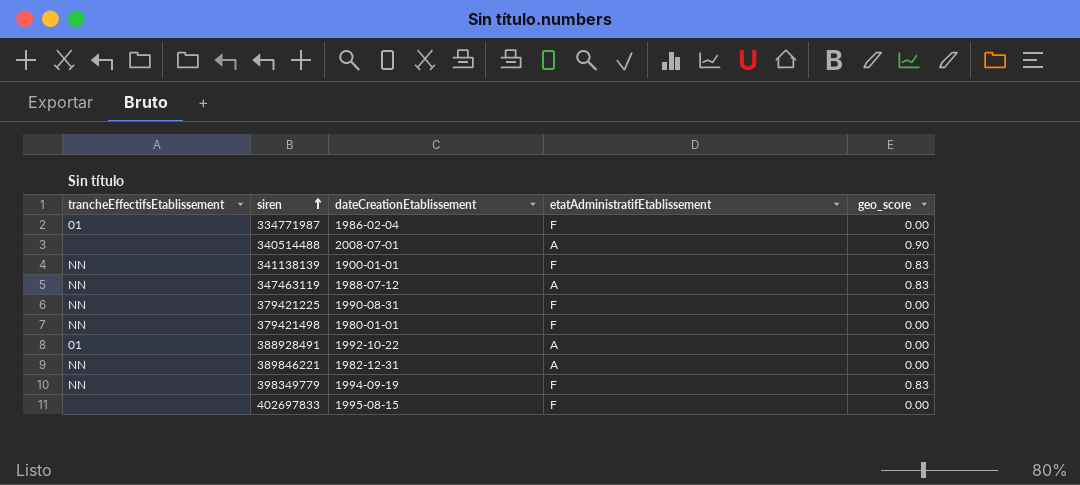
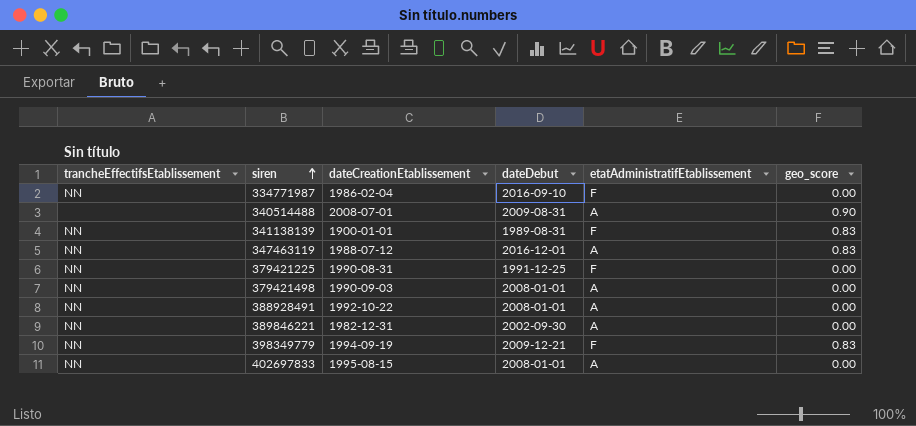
column dateDebut | position: none -> 4
334771987 | trancheEffectifsEtablissement: 01 -> NN
379421498 | dateCreationEtablissement: 1980-01-01 -> 1990-09-03
379421498 | etatAdministratifEtablissement: F -> A
388928491 | trancheEffectifsEtablissement: 01 -> NN
402697833 | trancheEffectifsEtablissement: none -> NN
402697833 | etatAdministratifEtablissement: F -> A

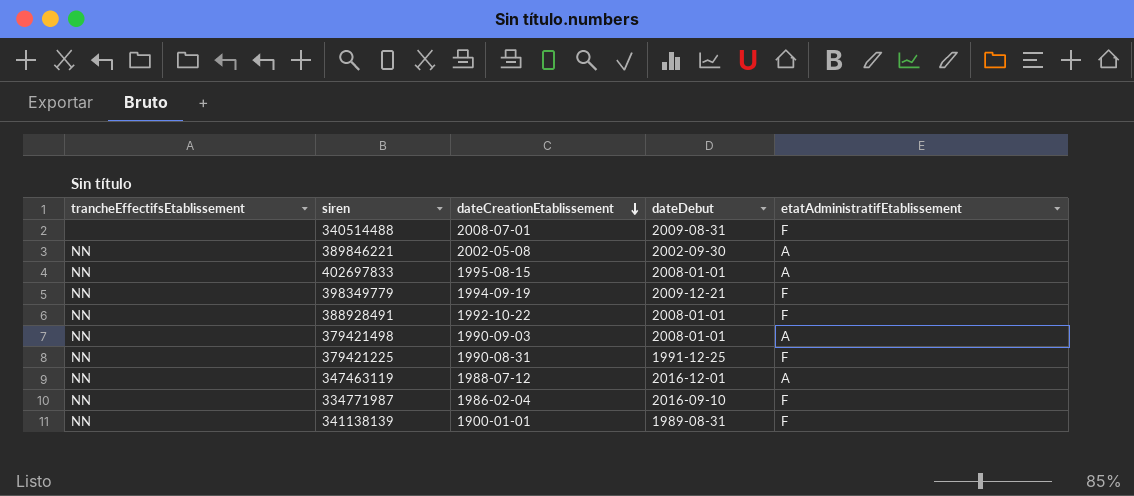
row order: siren ascending -> dateCreationEtablissement descending
column geo_score | position: 6 -> none
340514488 | etatAdministratifEtablissement: A -> F
389846221 | dateCreationEtablissement: 1982-12-31 -> 2002-05-08
388928491 | etatAdministratifEtablissement: A -> F

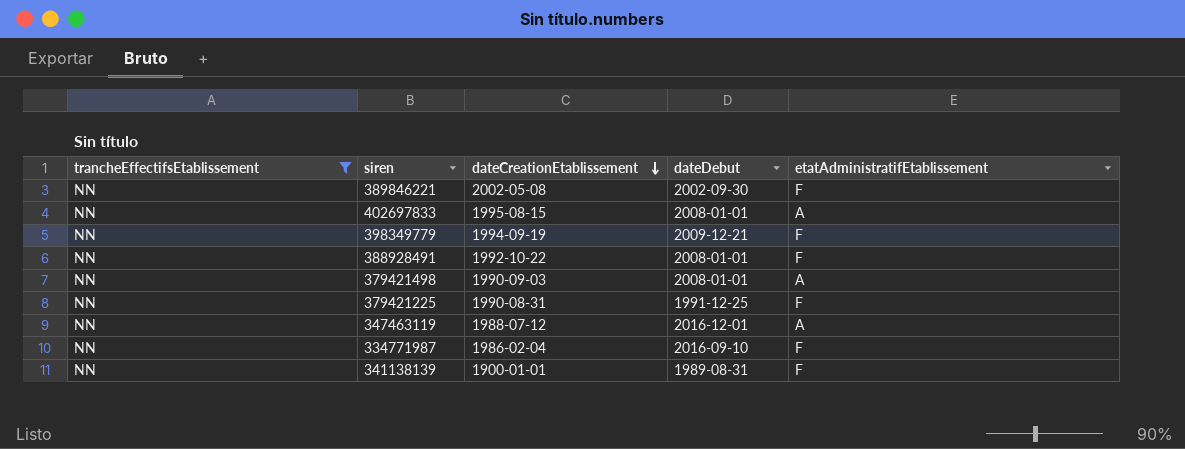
filter: none -> trancheEffectifsEtablissement = NN
389846221 | etatAdministratifEtablissement: A -> F

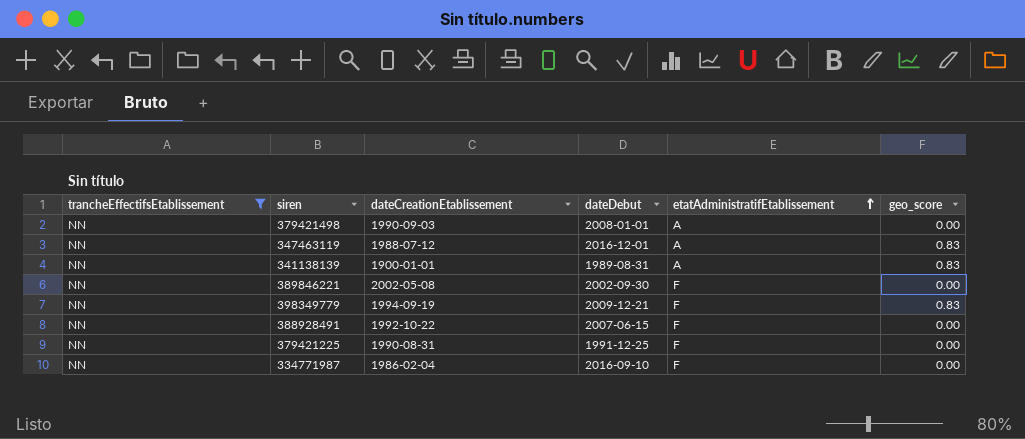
row order: dateCreationEtablissement descending -> etatAdministratifEtablissement ascending
column geo_score | position: none -> 6
row 402697833: NN | 1995-08-15 | 2008-01-01 | A -> none
341138139 | etatAdministratifEtablissement: F -> A
388928491 | dateDebut: 2008-01-01 -> 2007-06-15

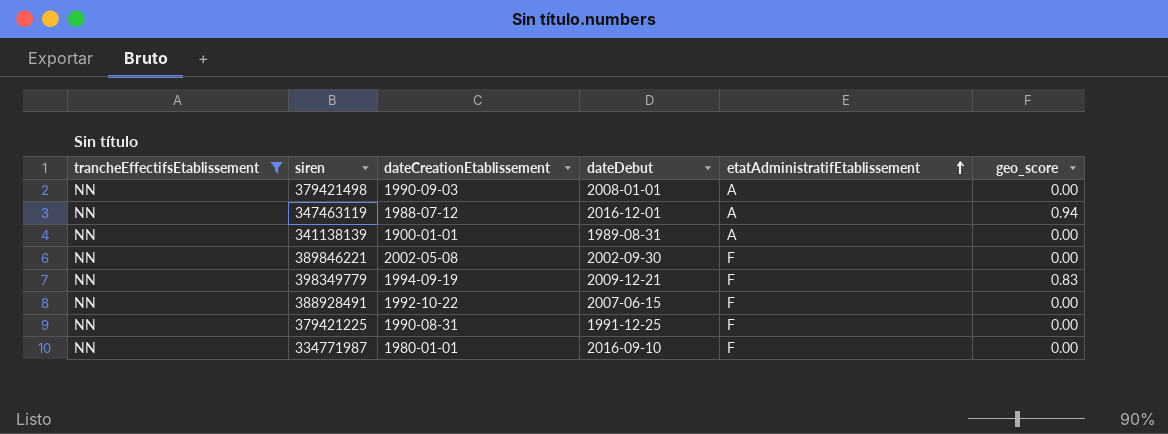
347463119 | geo_score: 0.83 -> 0.94
341138139 | geo_score: 0.83 -> 0.00
334771987 | dateCreationEtablissement: 1986-02-04 -> 1980-01-01

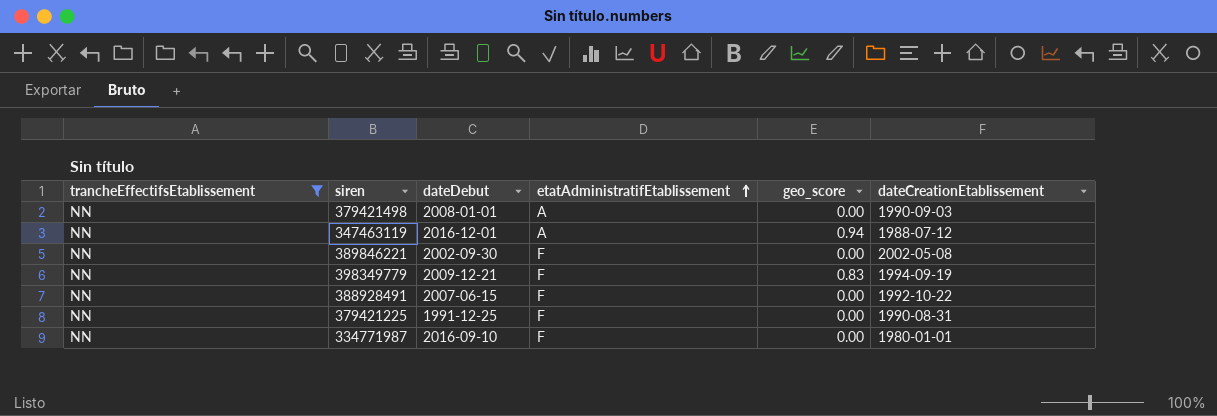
column dateCreationEtablissement | position: 3 -> 6
row 341138139: NN | 1900-01-01 | 1989-08-31 | A | 0.00 -> none

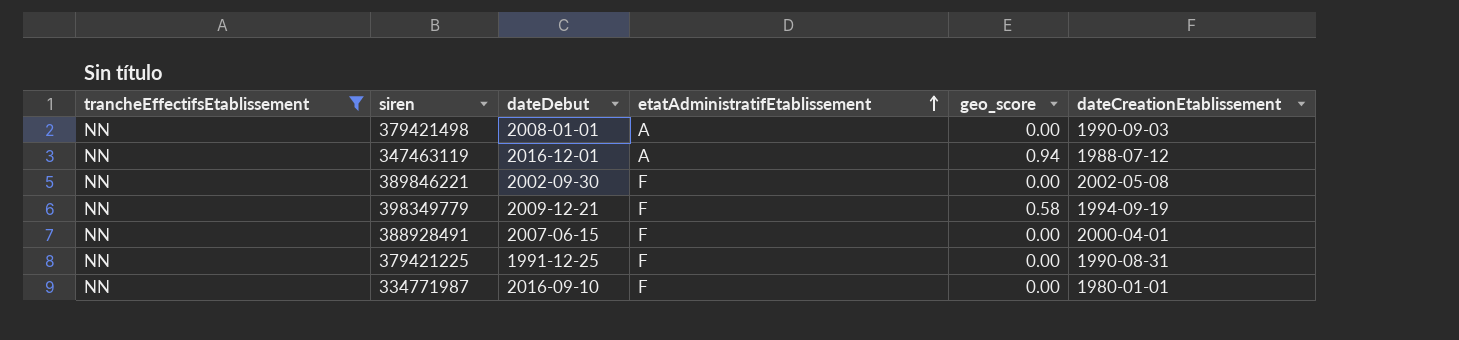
398349779 | geo_score: 0.83 -> 0.58
388928491 | dateCreationEtablissement: 1992-10-22 -> 2000-04-01

